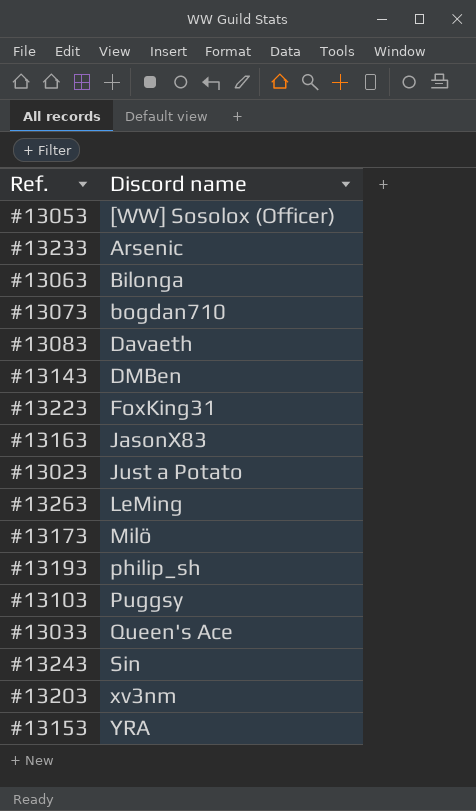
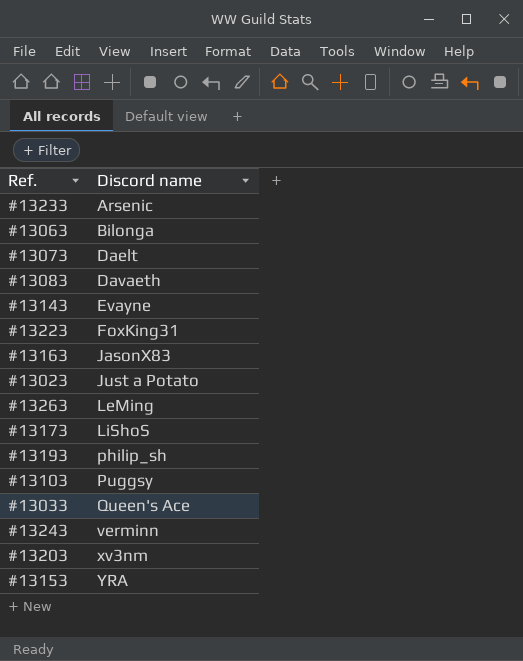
row #13053: [WW] Sosolox (Officer) -> none
#13073 | Discord name: bogdan710 -> Daelt
#13143 | Discord name: DMBen -> Evayne
#13173 | Discord name: Milö -> LiShoS
#13243 | Discord name: Sin -> verminn

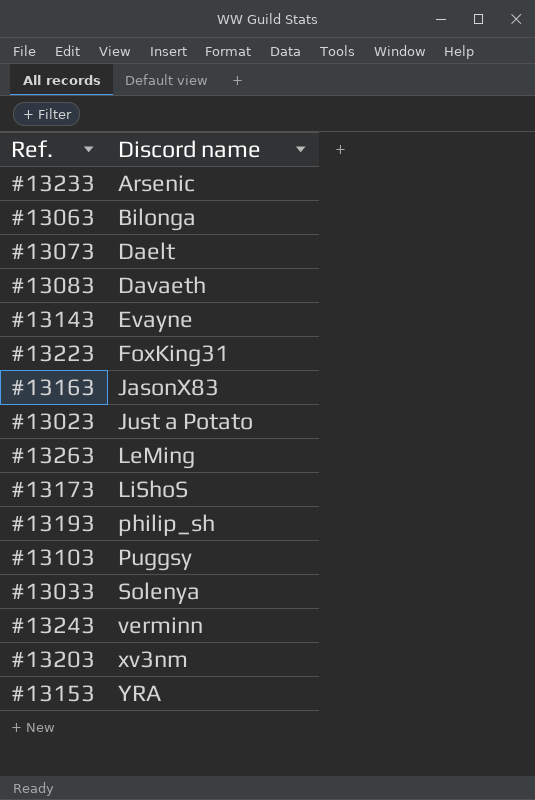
#13033 | Discord name: Queen's Ace -> Solenya

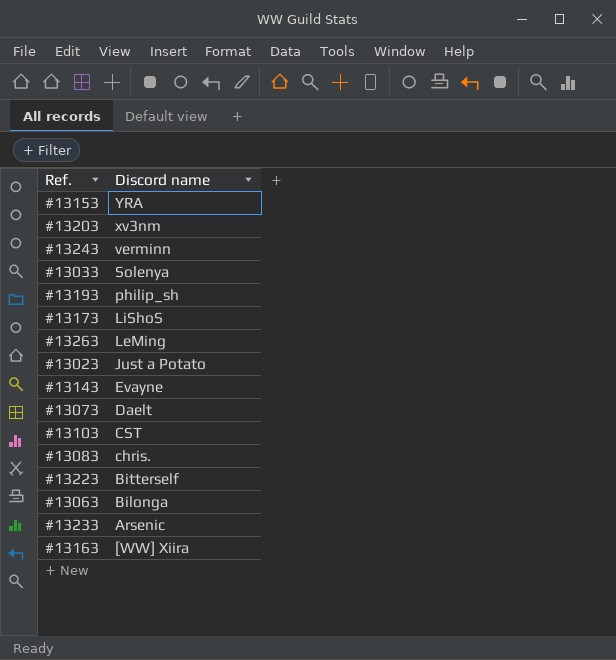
row order: Discord name ascending -> Discord name descending
#13103 | Discord name: Puggsy -> CST
#13083 | Discord name: Davaeth -> chris.
#13223 | Discord name: FoxKing31 -> Bitterself
#13163 | Discord name: JasonX83 -> [WW] Xiira

